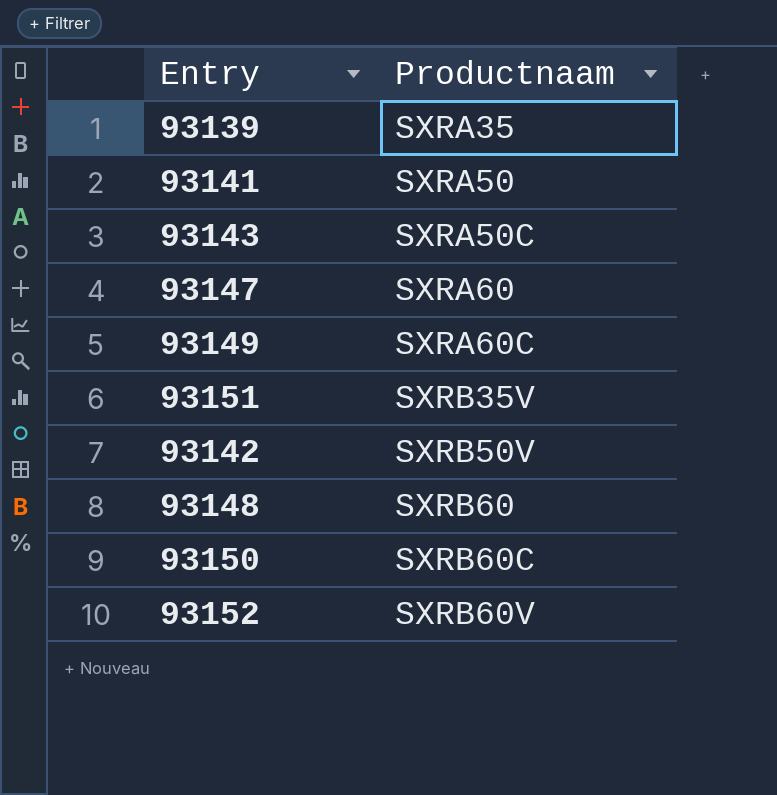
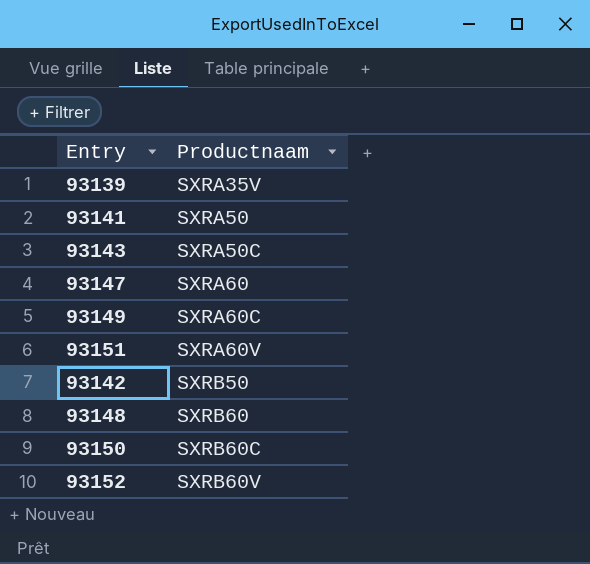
93139 | Productnaam: SXRA35 -> SXRA35V
93151 | Productnaam: SXRB35V -> SXRA60V
93142 | Productnaam: SXRB50V -> SXRB50

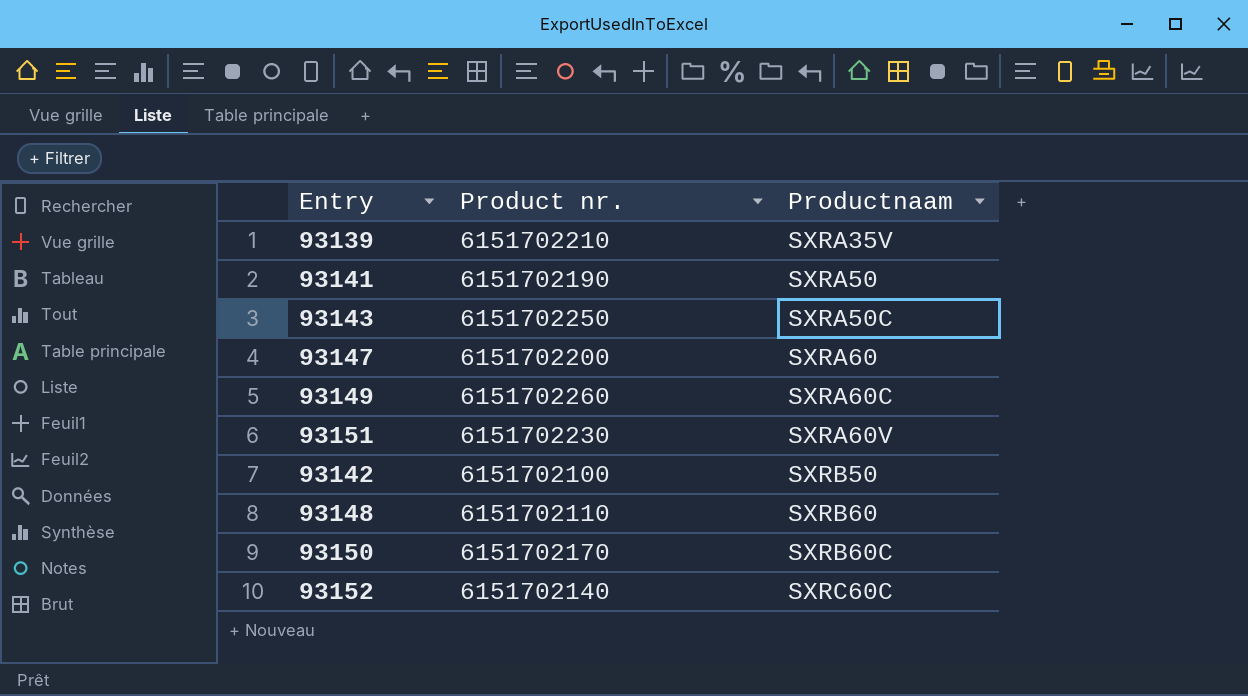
column Product nr. | position: none -> 2
93152 | Productnaam: SXRB60V -> SXRC60C

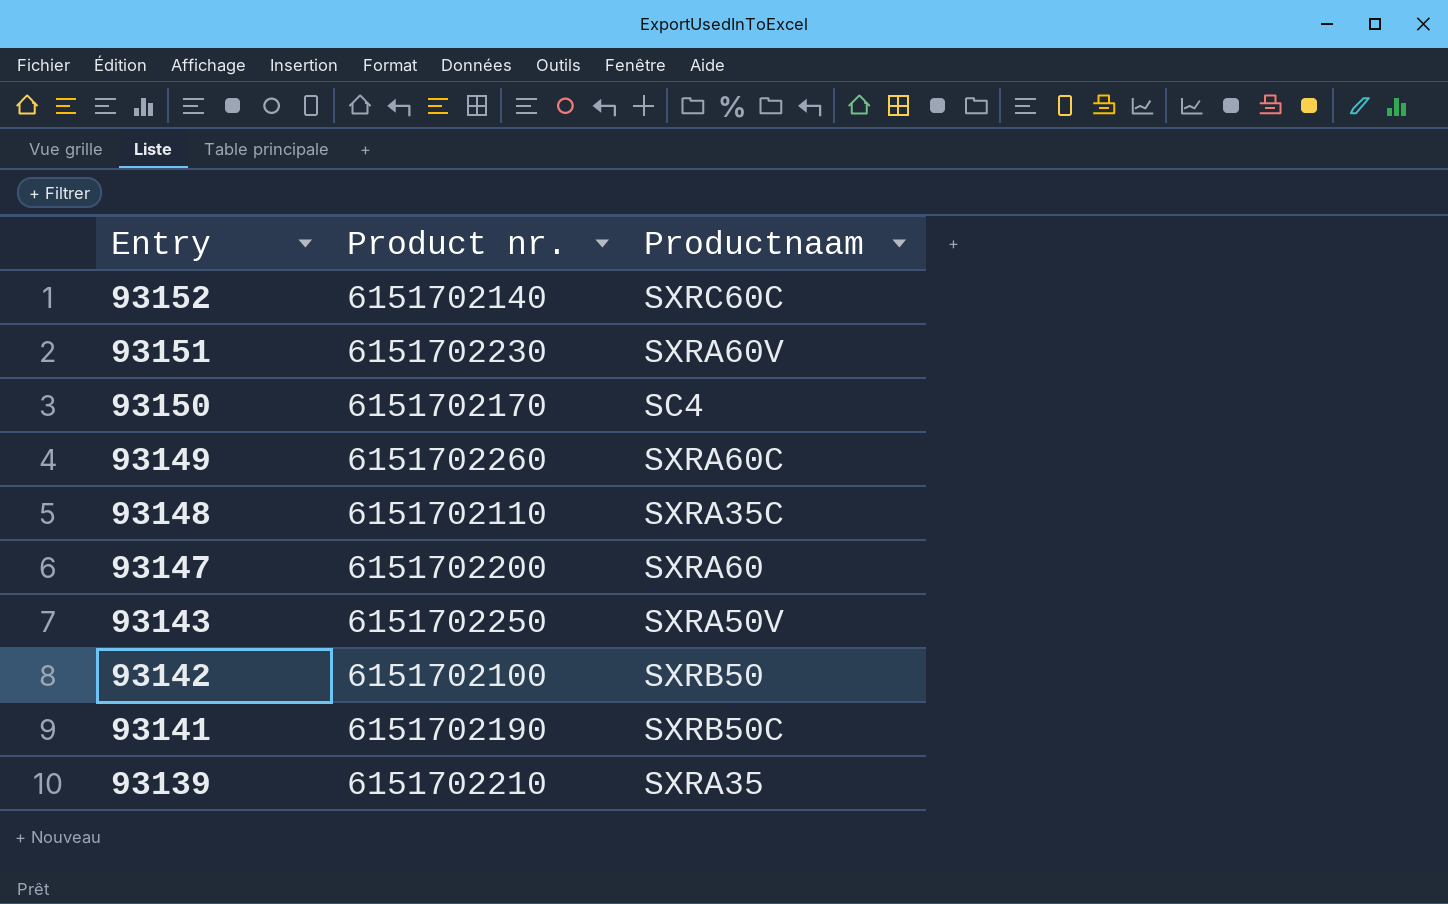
row order: Productnaam ascending -> Entry descending
93150 | Productnaam: SXRB60C -> SC4
93148 | Productnaam: SXRB60 -> SXRA35C
93143 | Productnaam: SXRA50C -> SXRA50V
93141 | Productnaam: SXRA50 -> SXRB50C
93139 | Productnaam: SXRA35V -> SXRA35

